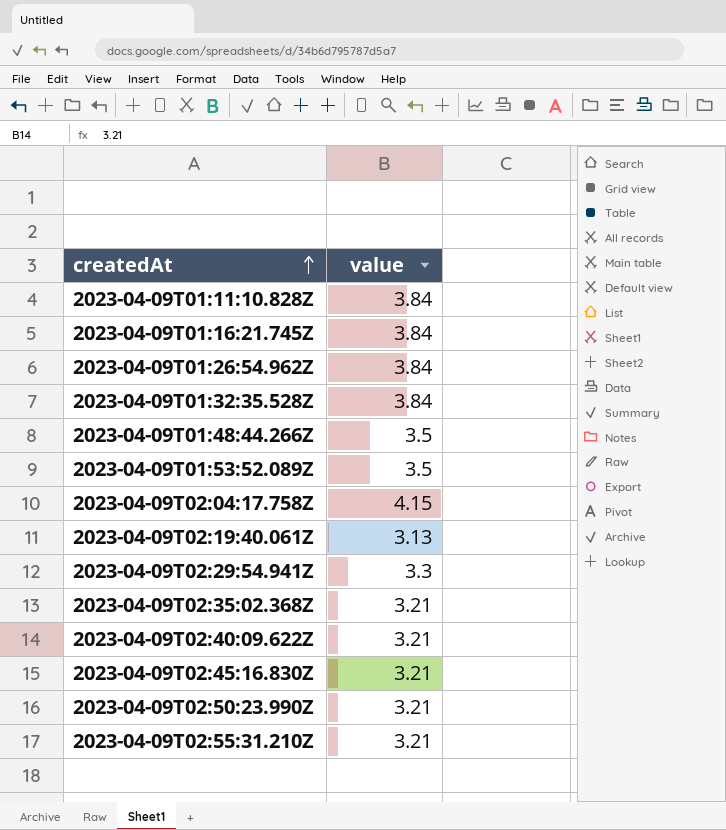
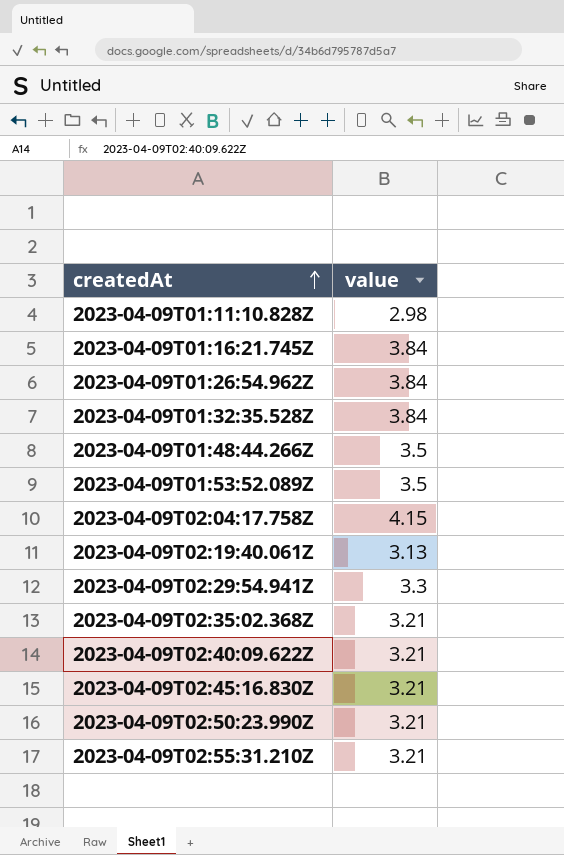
2023-04-09T01:11:10.828Z | value: 3.84 -> 2.98

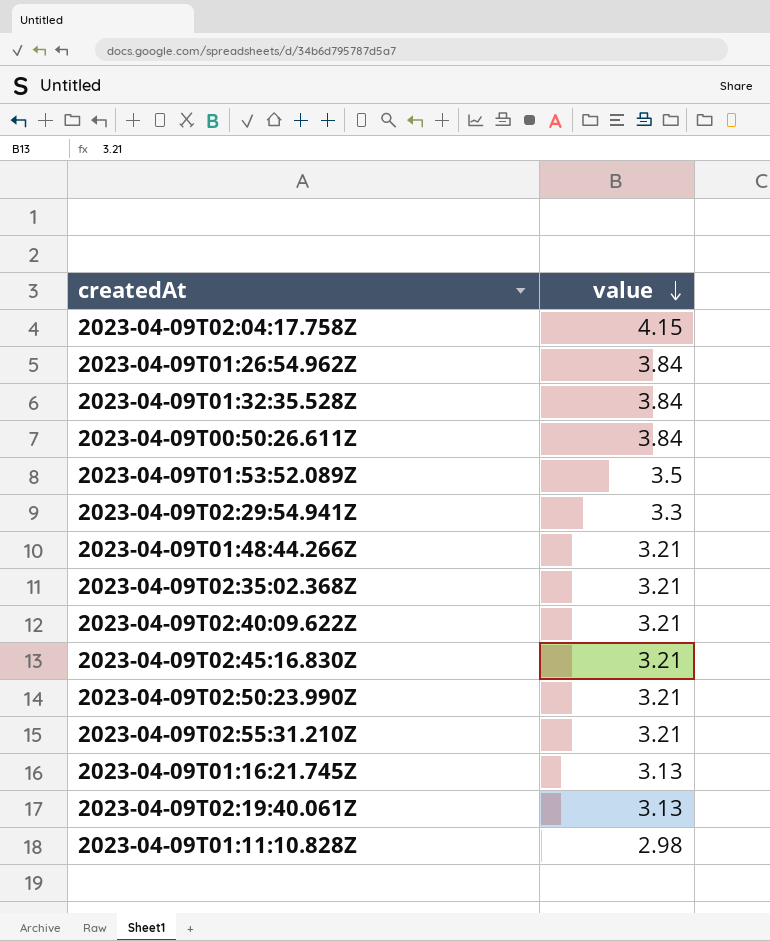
row order: createdAt ascending -> value descending
row 2023-04-09T00:50:26.611Z: none -> 3.84
2023-04-09T01:48:44.266Z | value: 3.5 -> 3.21
2023-04-09T01:16:21.745Z | value: 3.84 -> 3.13

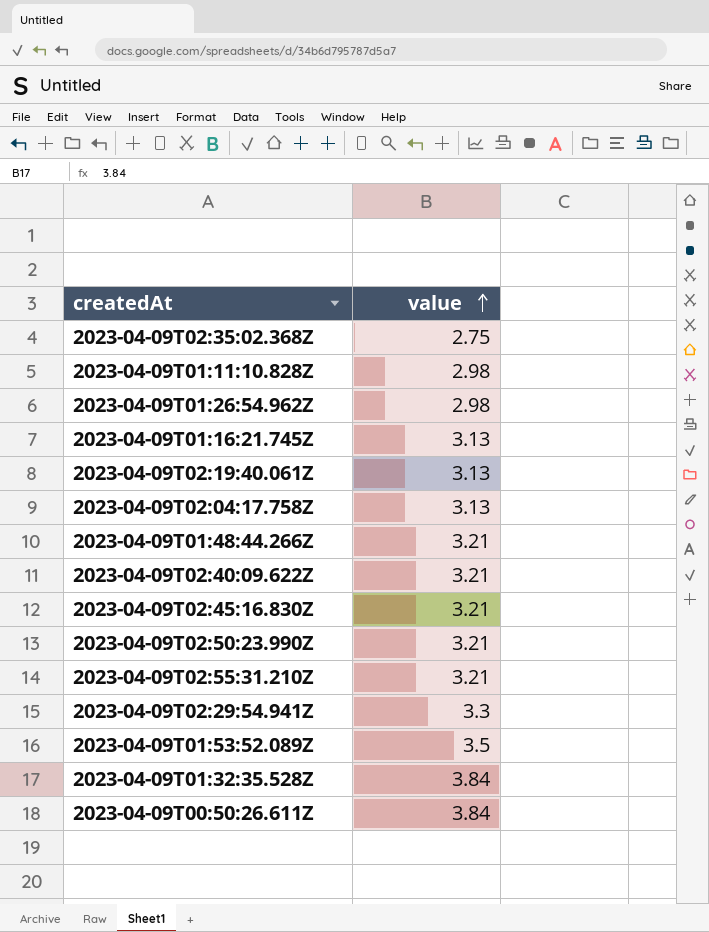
row order: value descending -> value ascending
2023-04-09T02:35:02.368Z | value: 3.21 -> 2.75
2023-04-09T01:26:54.962Z | value: 3.84 -> 2.98
2023-04-09T02:04:17.758Z | value: 4.15 -> 3.13

